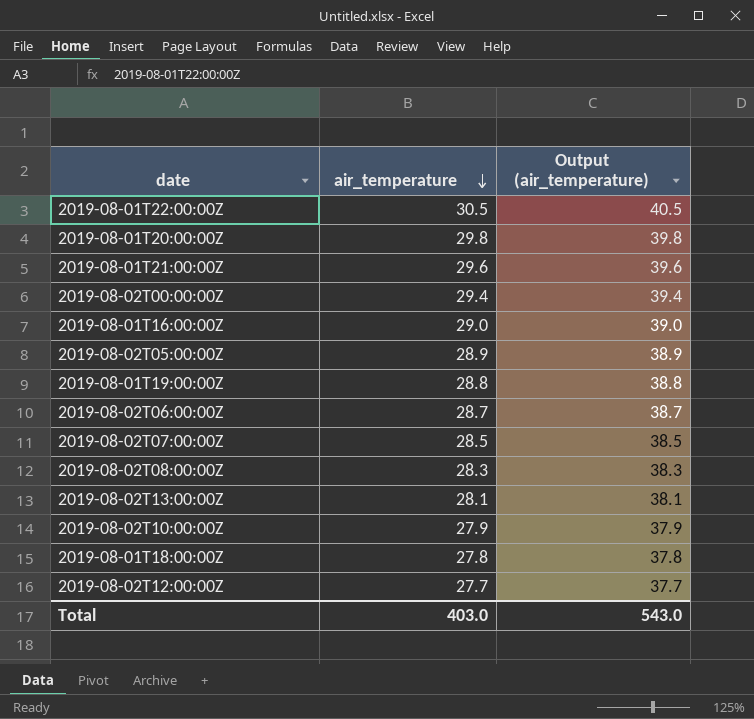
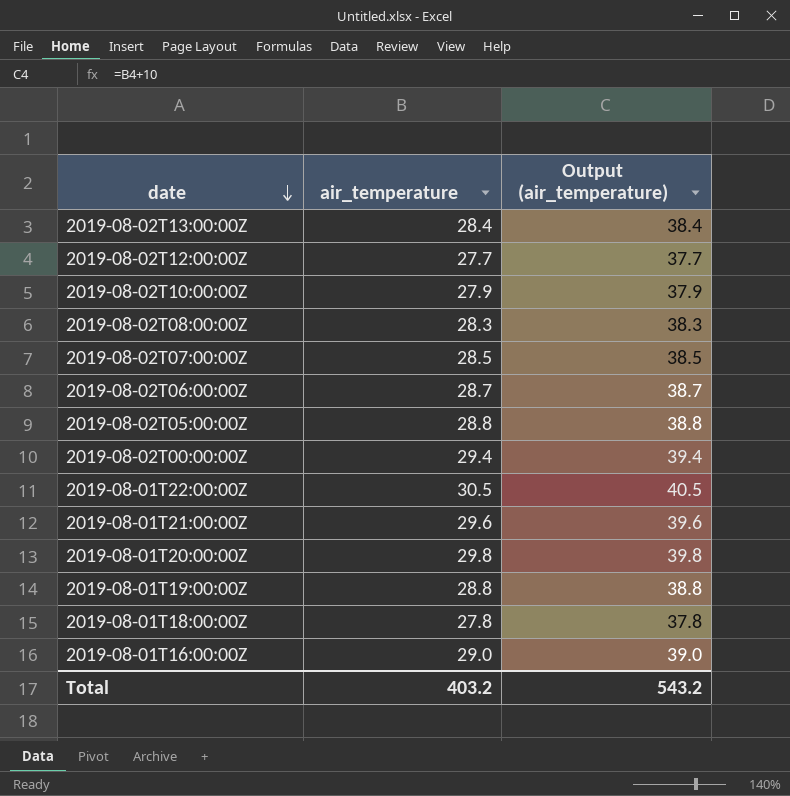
row order: air_temperature descending -> date descending
2019-08-02T13:00:00Z | air_temperature: 28.1 -> 28.4
2019-08-02T13:00:00Z | Output (air_temperature): 38.1 -> 38.4
2019-08-02T05:00:00Z | air_temperature: 28.9 -> 28.8
2019-08-02T05:00:00Z | Output (air_temperature): 38.9 -> 38.8
Total | air_temperature: 403.0 -> 403.2
Total | Output (air_temperature): 543.0 -> 543.2

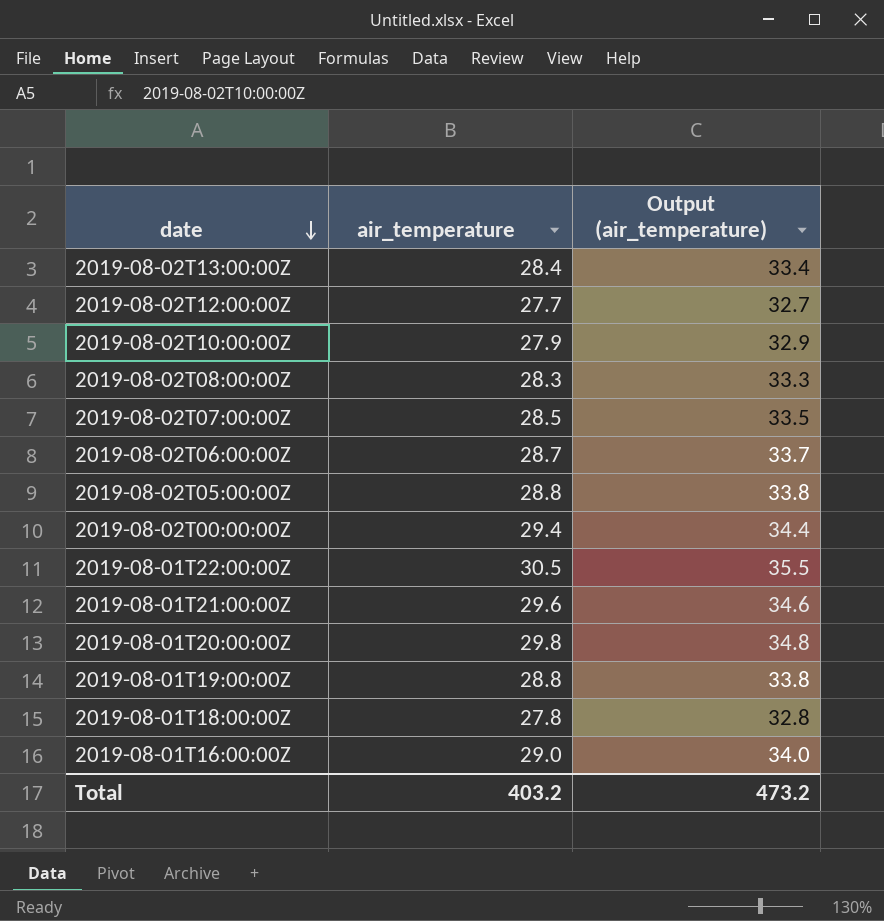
column Output (air_temperature) | formula: [air_temperature] + 10 -> [air_temperature] + 5
Total | Output (air_temperature): 543.2 -> 473.2

